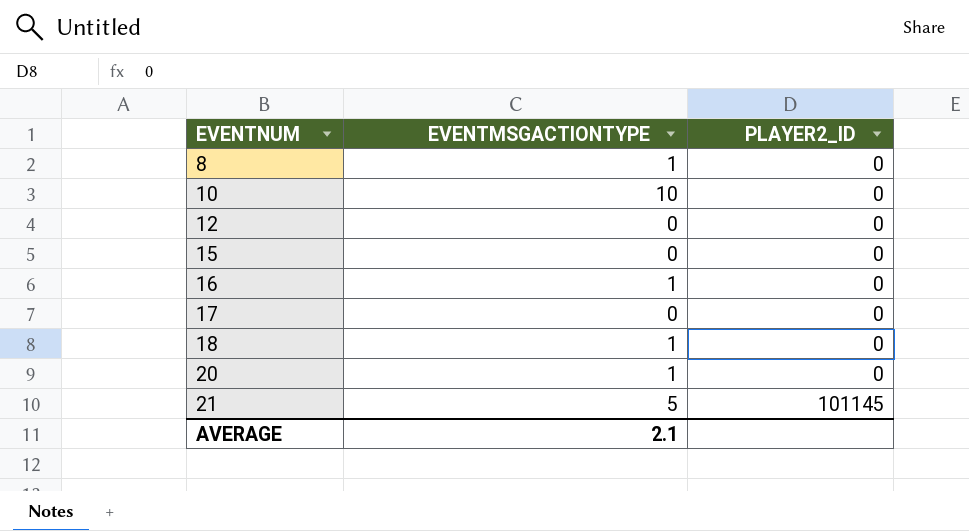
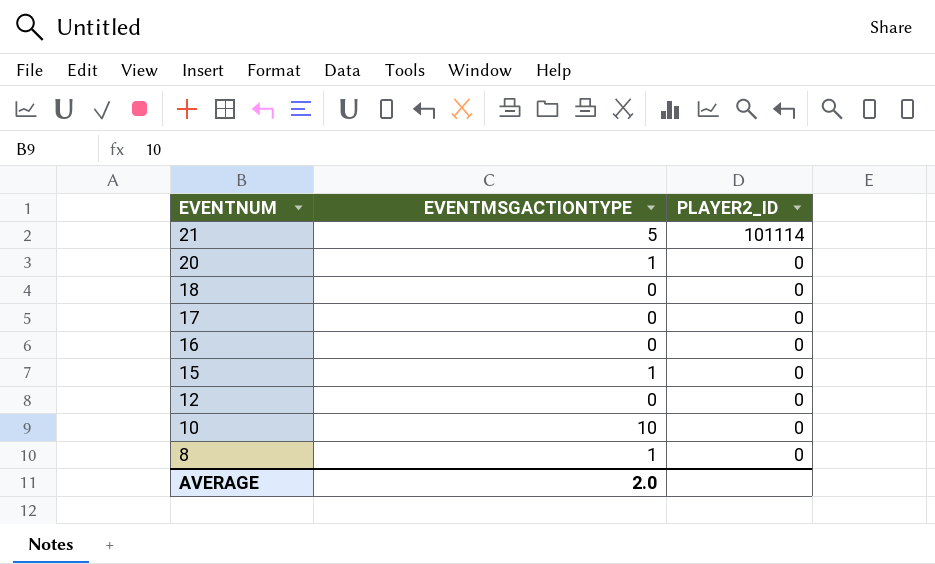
row order: EVENTNUM ascending -> EVENTNUM descending
21 | PLAYER2_ID: 101145 -> 101114
18 | EVENTMSGACTIONTYPE: 1 -> 0
16 | EVENTMSGACTIONTYPE: 1 -> 0
15 | EVENTMSGACTIONTYPE: 0 -> 1
AVERAGE | EVENTMSGACTIONTYPE: 2.1 -> 2.0

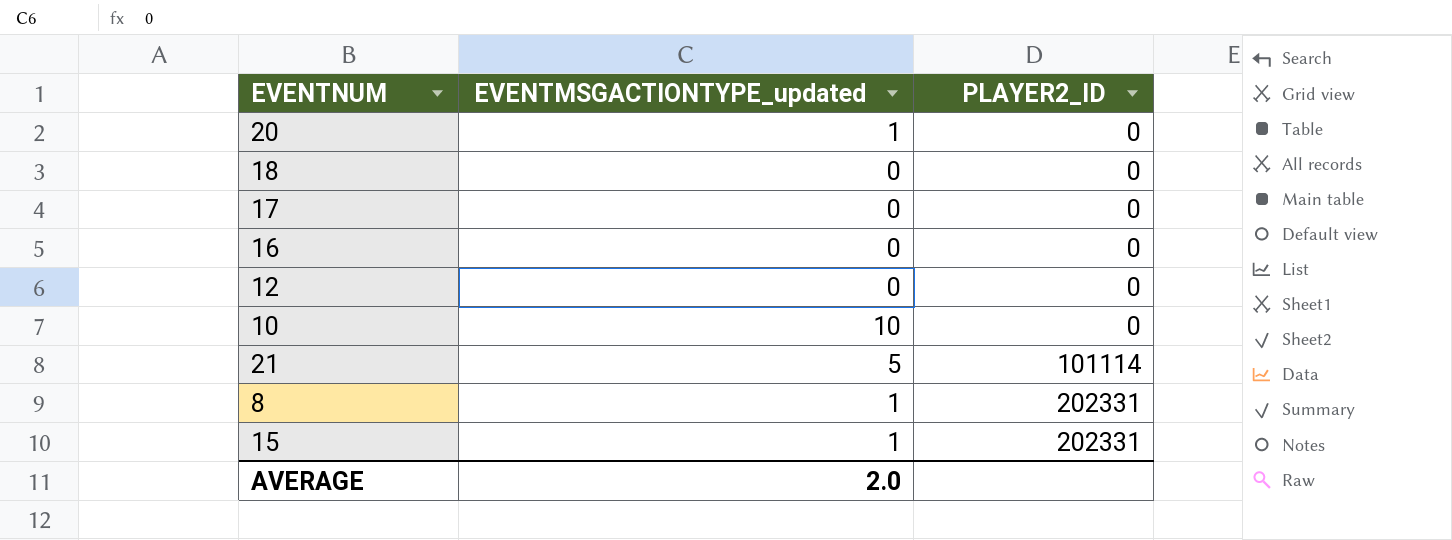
row order: EVENTNUM descending -> PLAYER2_ID ascending
column name: EVENTMSGACTIONTYPE -> EVENTMSGACTIONTYPE_updated
8 | PLAYER2_ID: 0 -> 202331
15 | PLAYER2_ID: 0 -> 202331

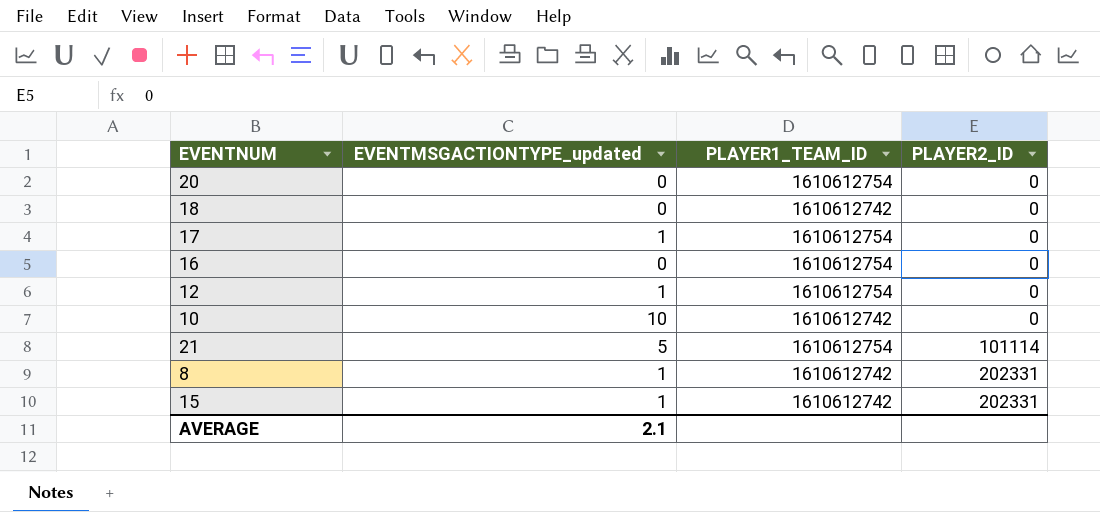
column PLAYER1_TEAM_ID | position: none -> 3
20 | EVENTMSGACTIONTYPE_updated: 1 -> 0
17 | EVENTMSGACTIONTYPE_updated: 0 -> 1
12 | EVENTMSGACTIONTYPE_updated: 0 -> 1
AVERAGE | EVENTMSGACTIONTYPE_updated: 2.0 -> 2.1

